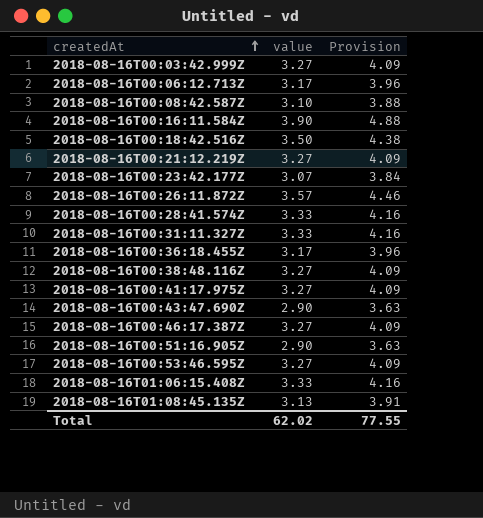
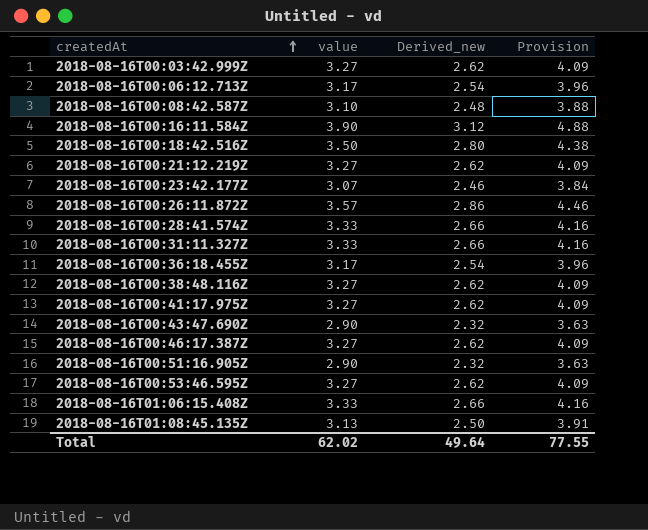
column Derived_new | formula: none -> [value] * 0.8

